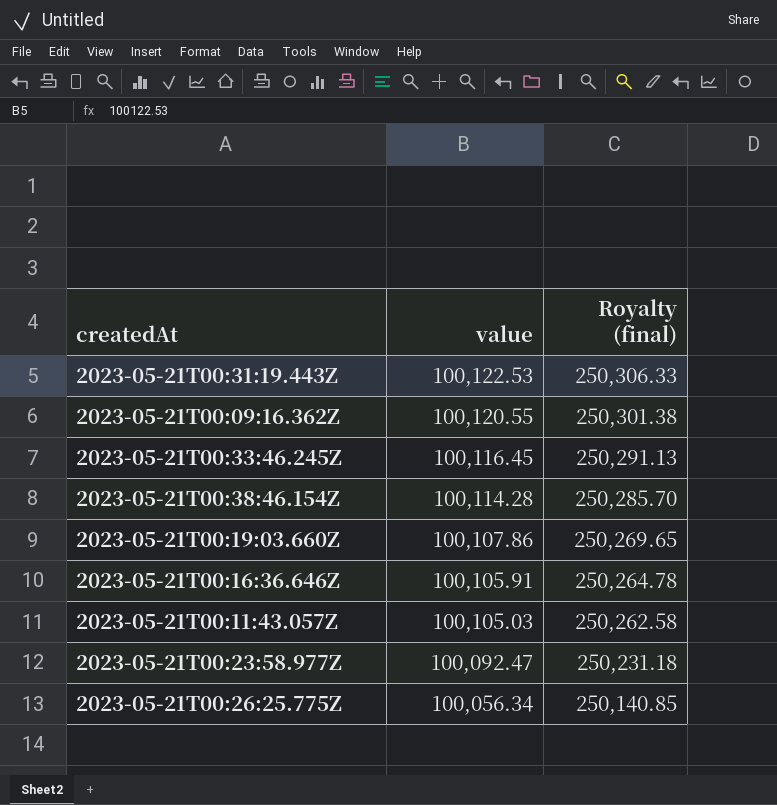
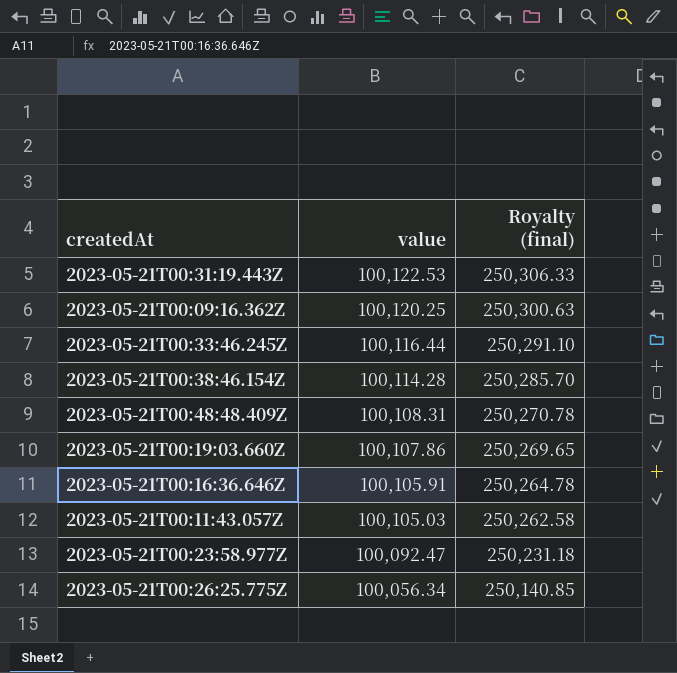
2023-05-21T00:09:16.362Z | value: 100,120.55 -> 100,120.25
2023-05-21T00:09:16.362Z | Royalty (final): 250,301.38 -> 250,300.63
2023-05-21T00:33:46.245Z | value: 100,116.45 -> 100,116.44
2023-05-21T00:33:46.245Z | Royalty (final): 250,291.13 -> 250,291.10
row 2023-05-21T00:48:48.409Z: none -> 100,108.31 | 250,270.78

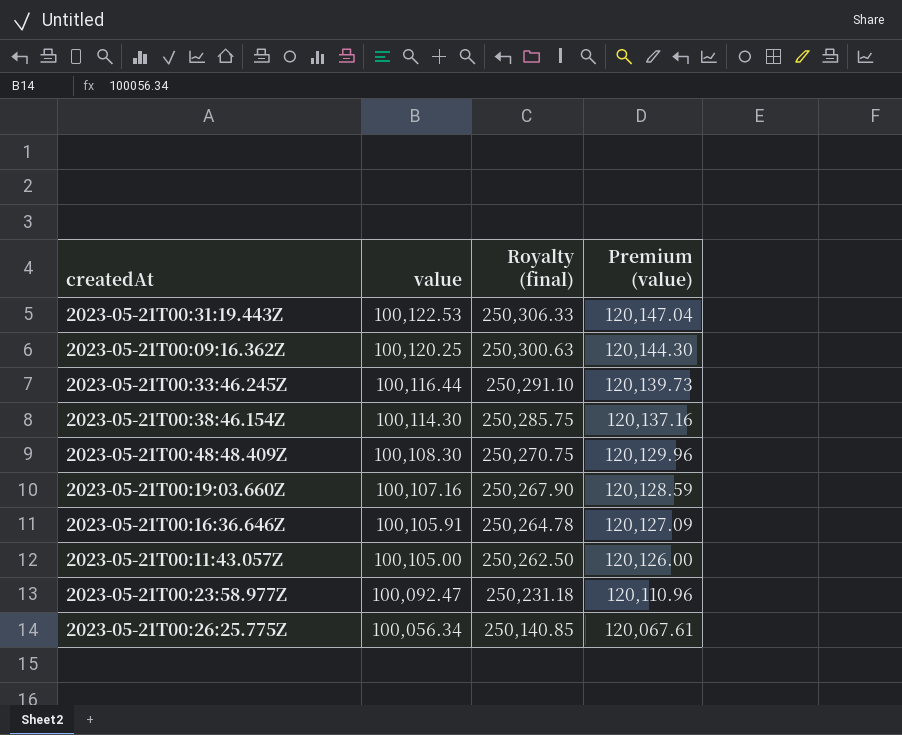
column Premium (value) | formula: none -> [value] * 1.2
2023-05-21T00:38:46.154Z | value: 100,114.28 -> 100,114.30
2023-05-21T00:38:46.154Z | Royalty (final): 250,285.70 -> 250,285.75
2023-05-21T00:48:48.409Z | value: 100,108.31 -> 100,108.30
2023-05-21T00:48:48.409Z | Royalty (final): 250,270.78 -> 250,270.75
2023-05-21T00:19:03.660Z | value: 100,107.86 -> 100,107.16
2023-05-21T00:19:03.660Z | Royalty (final): 250,269.65 -> 250,267.90
2023-05-21T00:11:43.057Z | value: 100,105.03 -> 100,105.00
2023-05-21T00:11:43.057Z | Royalty (final): 250,262.58 -> 250,262.50

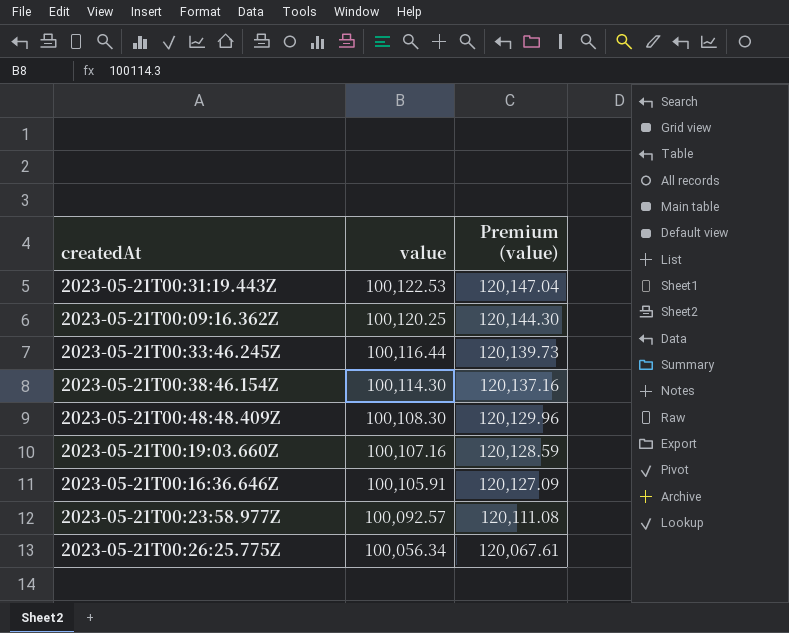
column Royalty (final) | formula: [value] * 2.5 -> none
row 2023-05-21T00:11:43.057Z: 100,105.00 | 250,262.50 | 120,126.00 -> none
2023-05-21T00:23:58.977Z | value: 100,092.47 -> 100,092.57
2023-05-21T00:23:58.977Z | Premium (value): 120,110.96 -> 120,111.08

